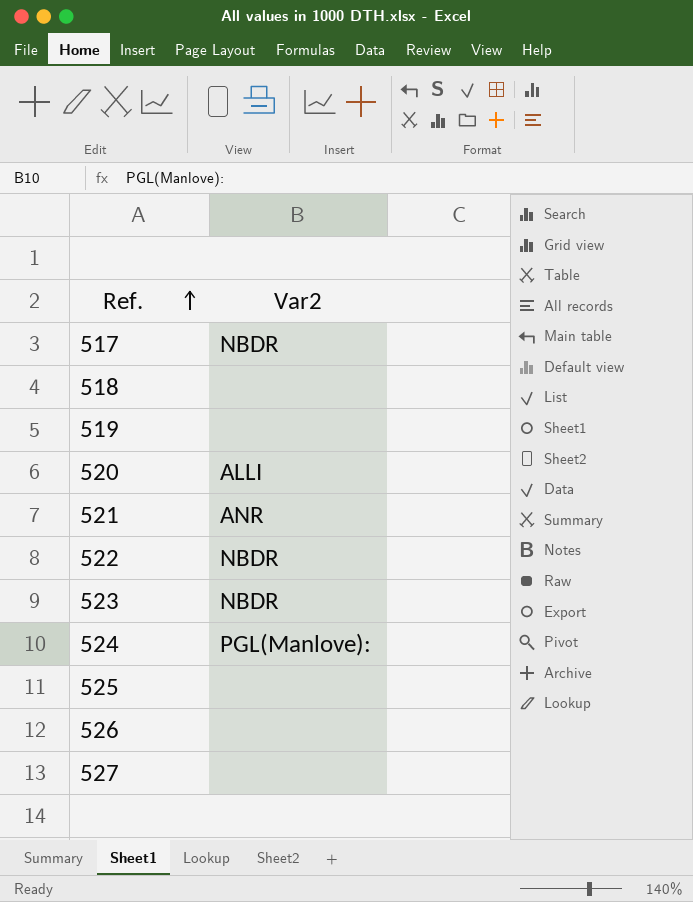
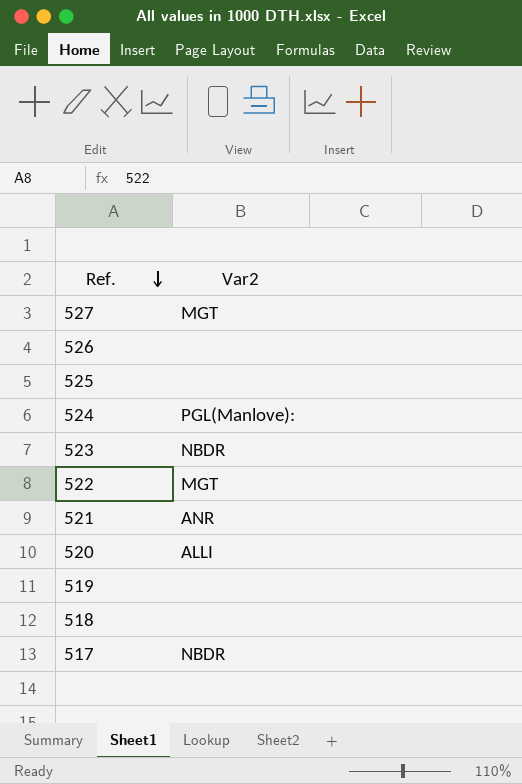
row order: Ref. ascending -> Ref. descending
527 | Var2: none -> MGT
522 | Var2: NBDR -> MGT

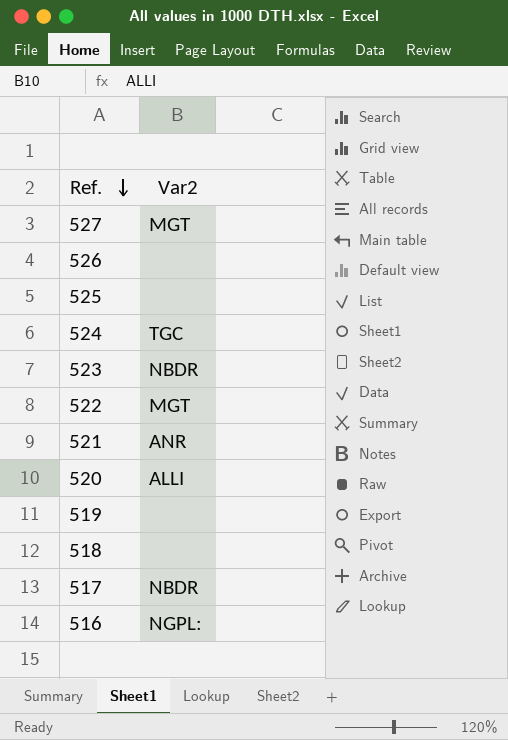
524 | Var2: PGL(Manlove): -> TGC
row 516: none -> NGPL:

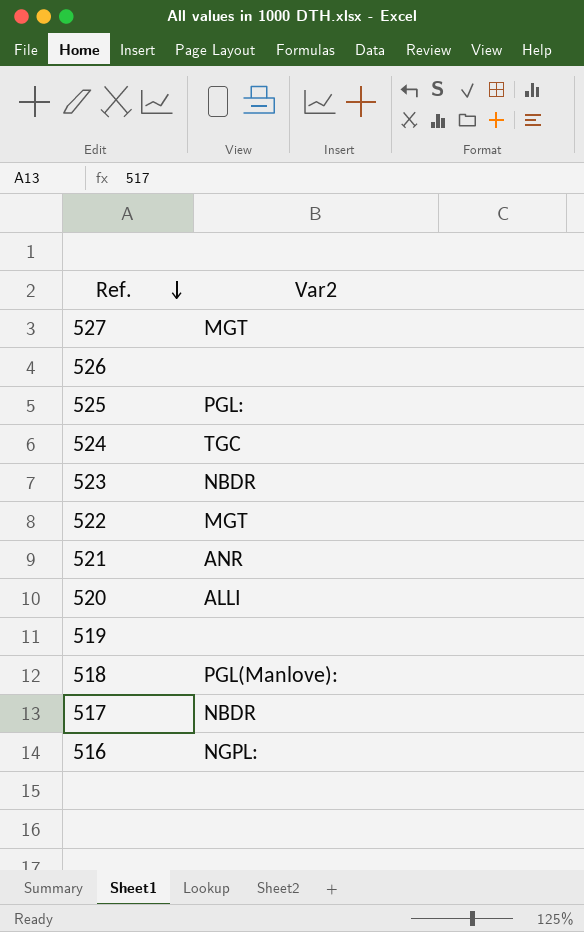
525 | Var2: none -> PGL:
518 | Var2: none -> PGL(Manlove):

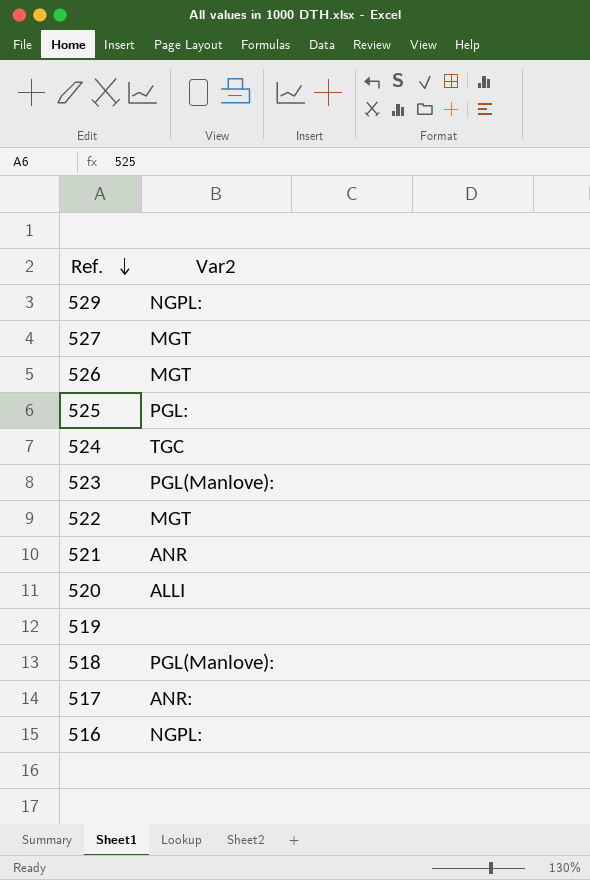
row 529: none -> NGPL:
526 | Var2: none -> MGT
523 | Var2: NBDR -> PGL(Manlove):
517 | Var2: NBDR -> ANR:

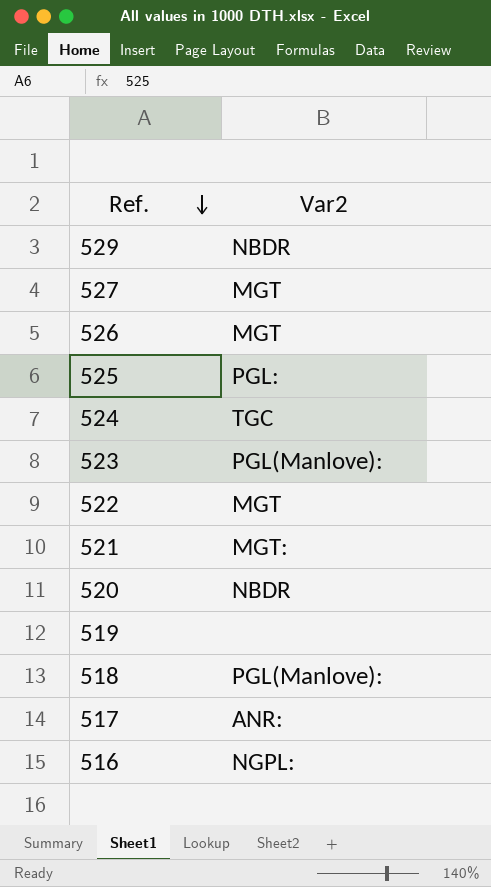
529 | Var2: NGPL: -> NBDR
521 | Var2: ANR -> MGT:
520 | Var2: ALLI -> NBDR

